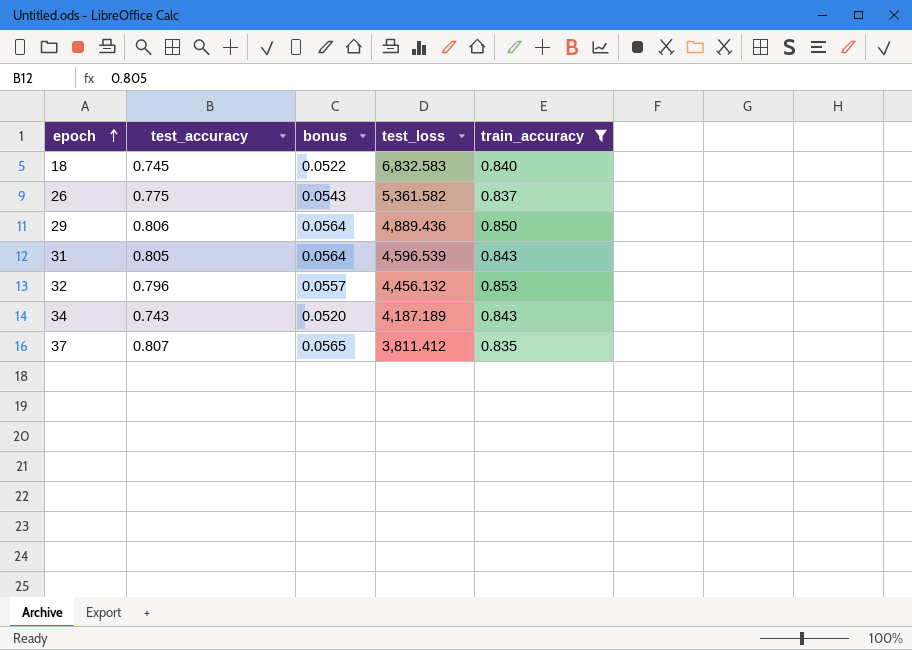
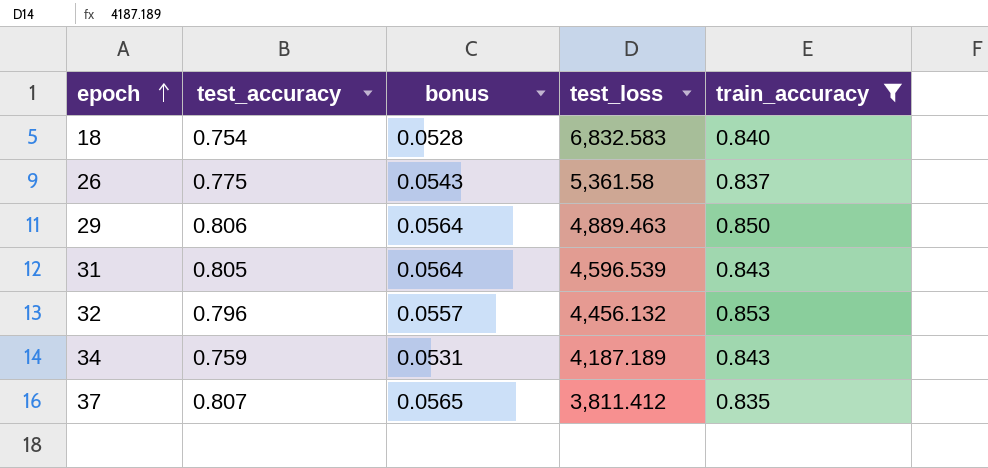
18 | test_accuracy: 0.745 -> 0.754
18 | bonus: 0.0522 -> 0.0528
26 | test_loss: 5,361.582 -> 5,361.58
29 | test_loss: 4,889.436 -> 4,889.463
34 | test_accuracy: 0.743 -> 0.759
34 | bonus: 0.0520 -> 0.0531

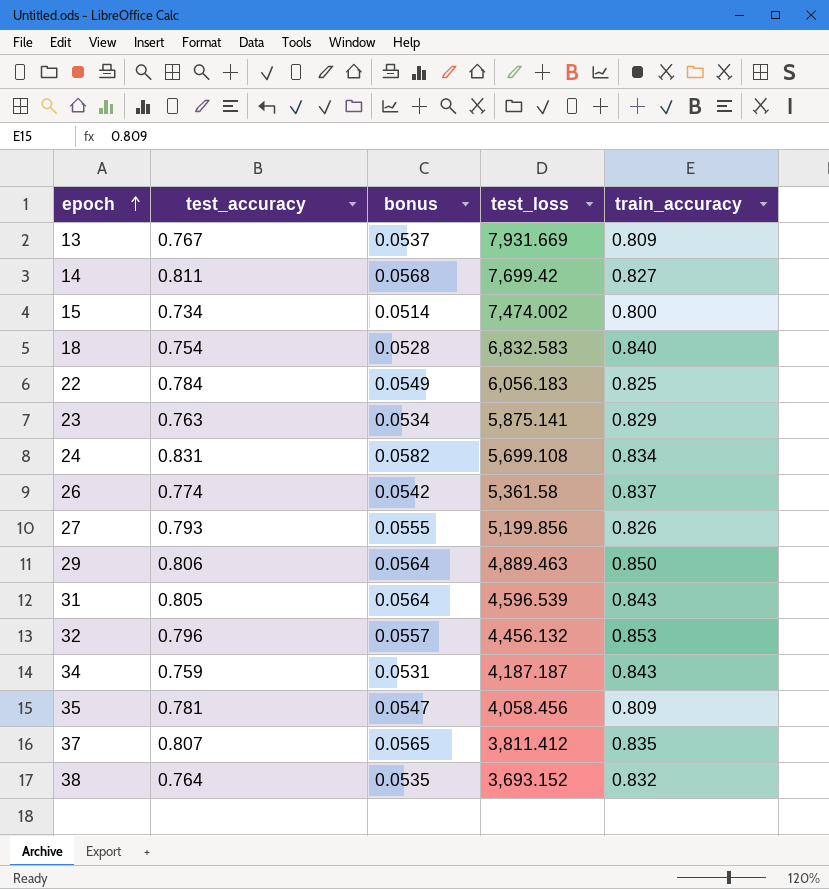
filter: train_accuracy >= 0.835 -> none
26 | test_accuracy: 0.775 -> 0.774
26 | bonus: 0.0543 -> 0.0542
34 | test_loss: 4,187.189 -> 4,187.187

